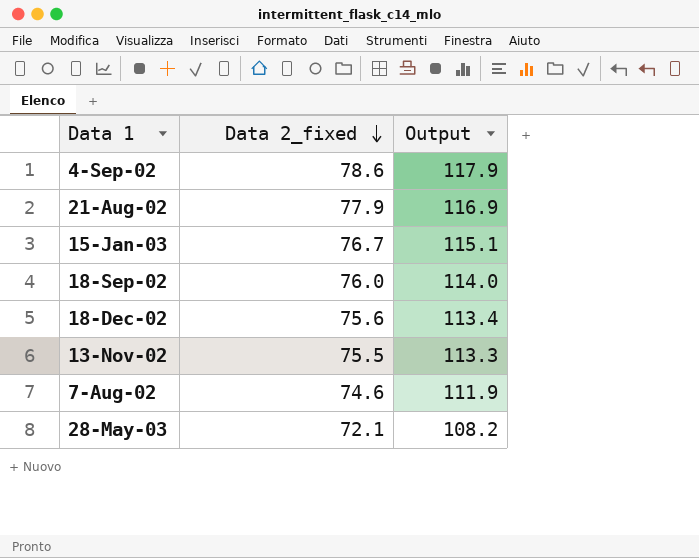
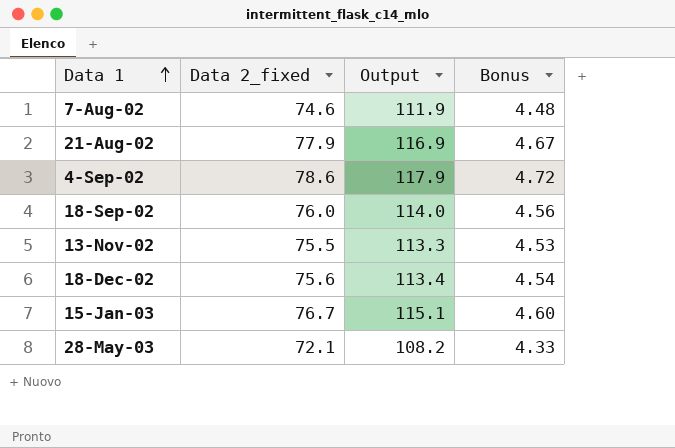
row order: Data 2_fixed descending -> Data 1 ascending
column Bonus | formula: none -> [Data 2_fixed] * 0.06

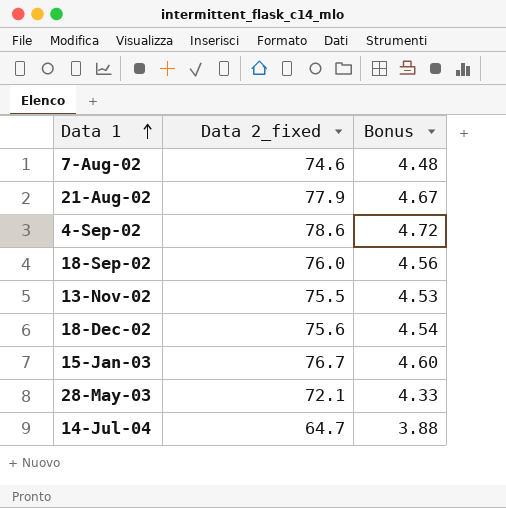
column Output | formula: [Data 2_fixed] * 1.5 -> none
row 14-Jul-04: none -> 64.7 | 3.88

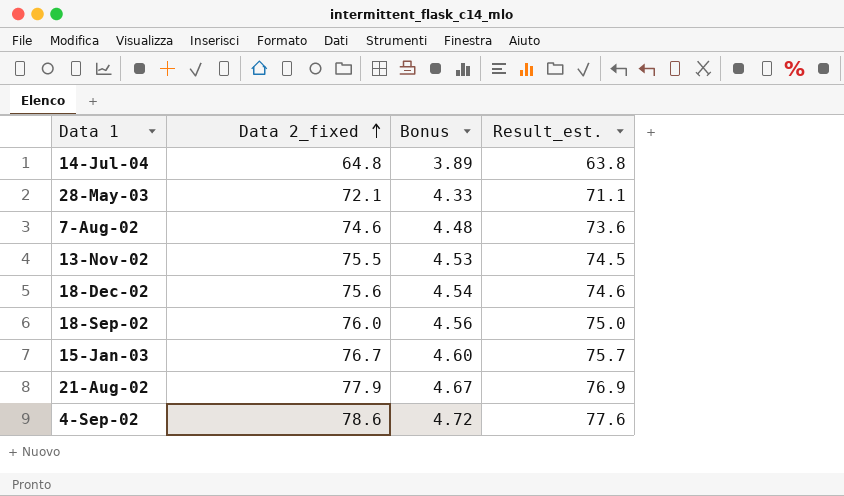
row order: Data 1 ascending -> Data 2_fixed ascending
column Result_est. | formula: none -> [Data 2_fixed] - 1
14-Jul-04 | Data 2_fixed: 64.7 -> 64.8
14-Jul-04 | Bonus: 3.88 -> 3.89

